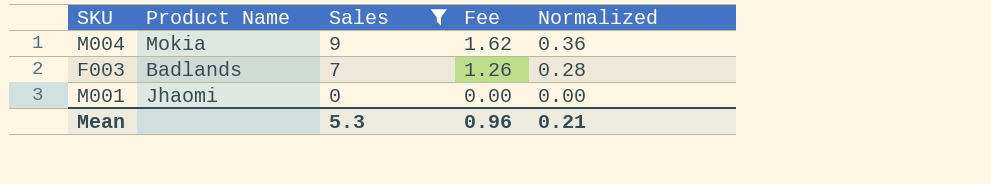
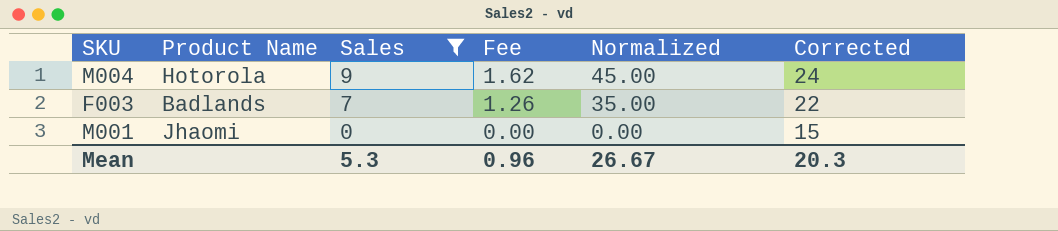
column Normalized | formula: [Sales] * 0.04 -> [Sales] * 5
column Corrected | formula: none -> [Sales] + 15
M004 | Product Name: Mokia -> Hotorola
Mean | Normalized: 0.21 -> 26.67

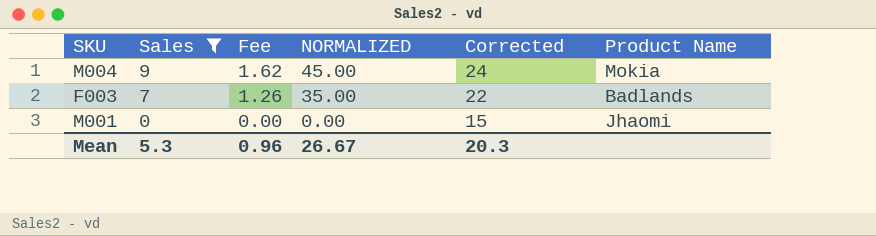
column name: Normalized -> NORMALIZED
column Product Name | position: 2 -> 6
M004 | Product Name: Hotorola -> Mokia

